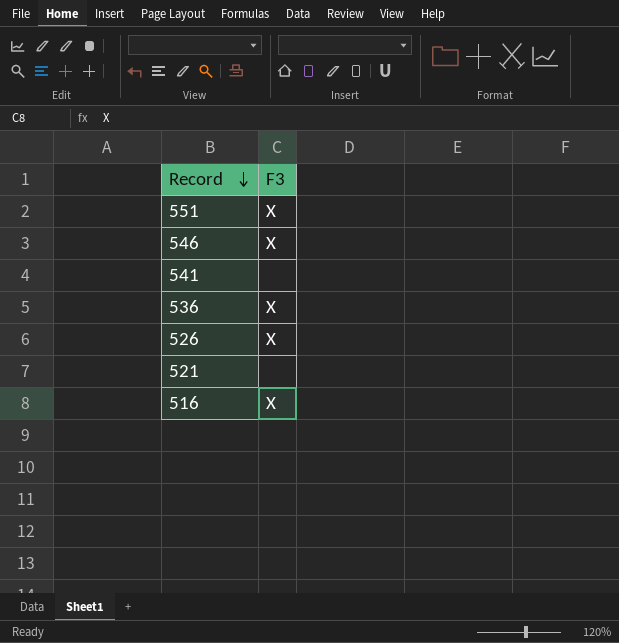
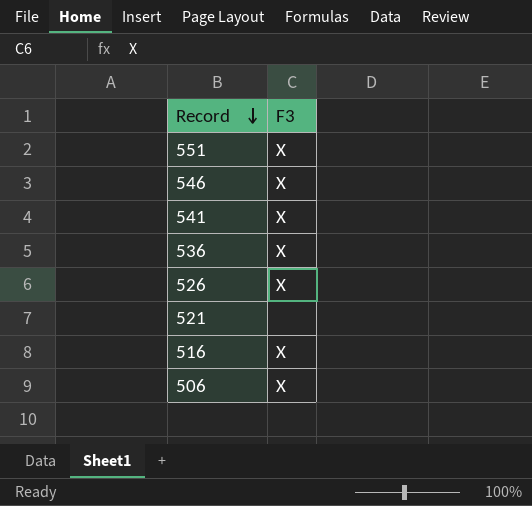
541 | F3: none -> X
row 506: none -> X

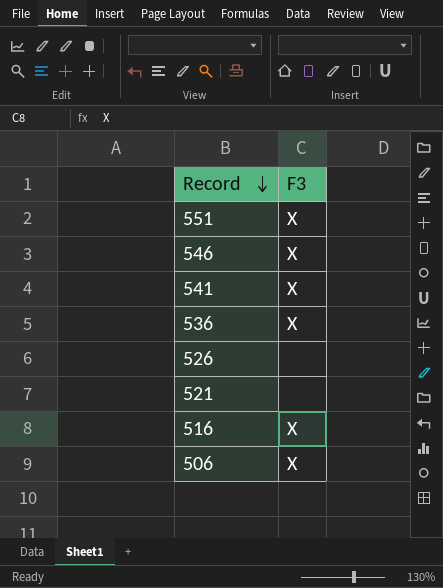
526 | F3: X -> none

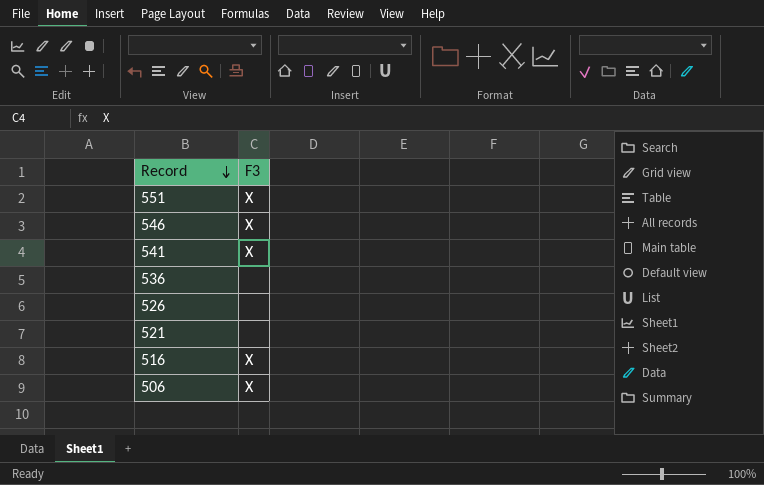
536 | F3: X -> none

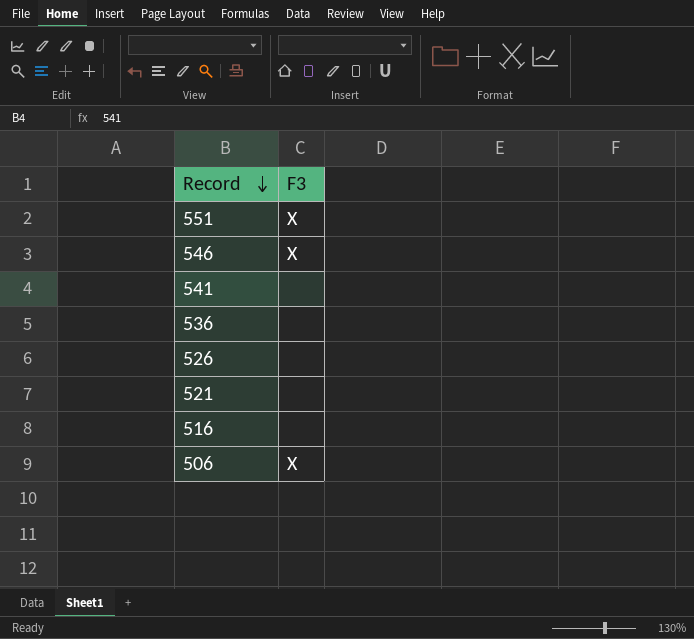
541 | F3: X -> none
516 | F3: X -> none

